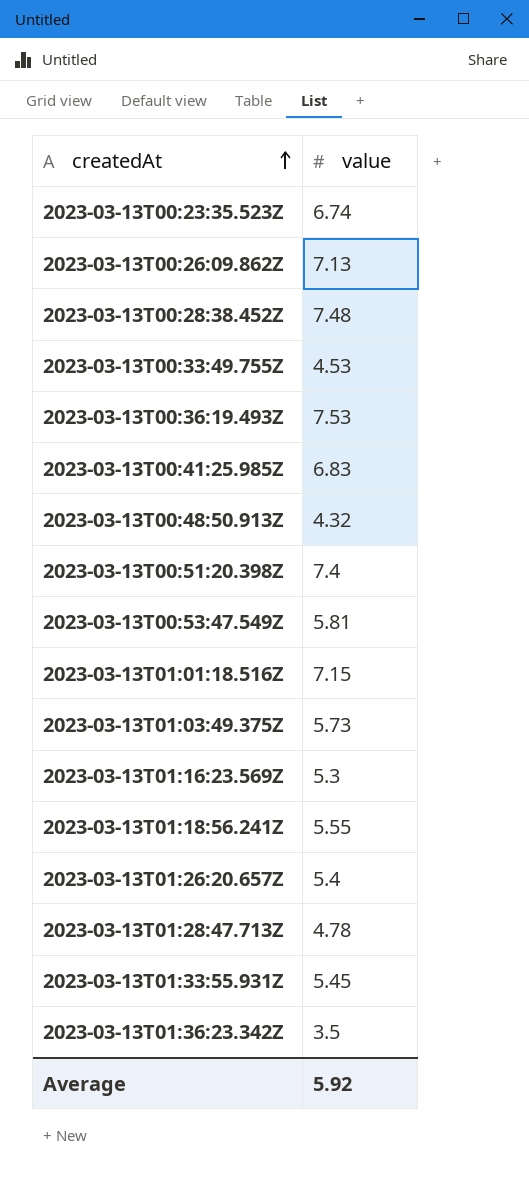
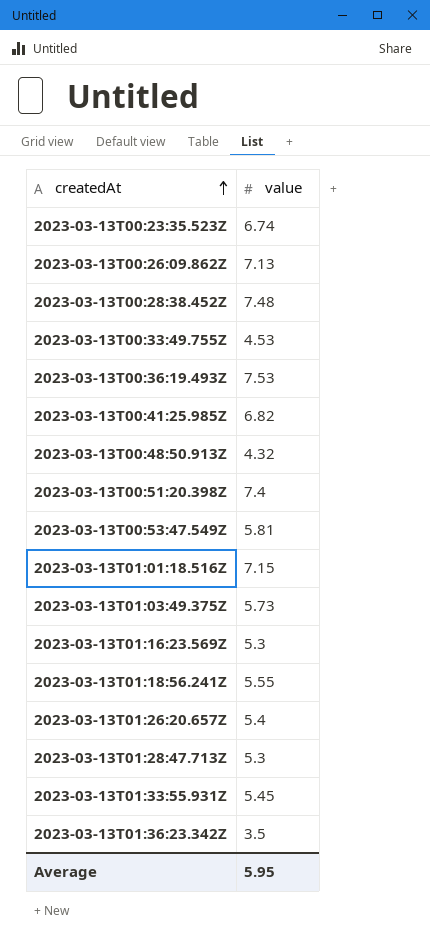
2023-03-13T00:41:25.985Z | value: 6.83 -> 6.82
2023-03-13T01:28:47.713Z | value: 4.78 -> 5.3
Average | value: 5.92 -> 5.95

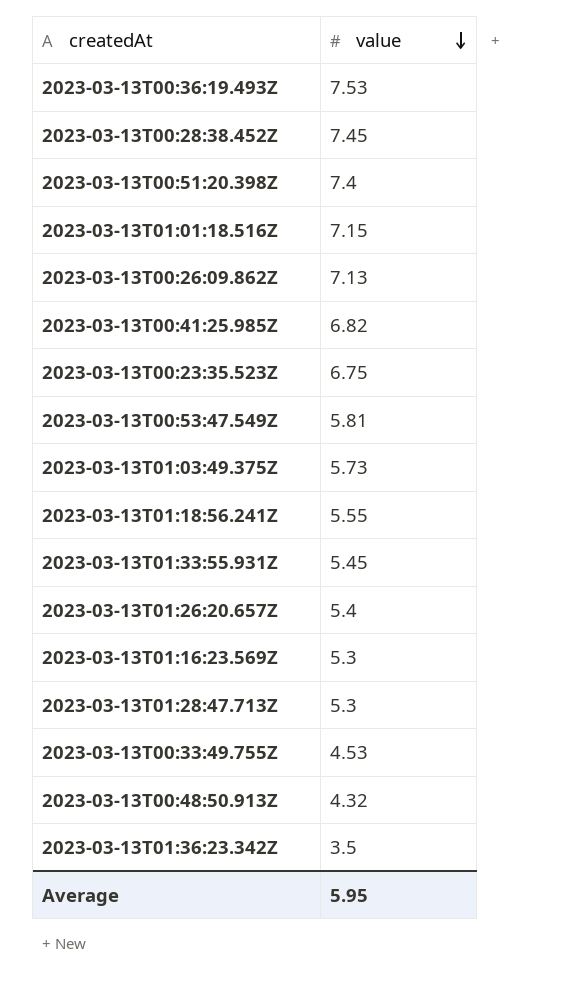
row order: createdAt ascending -> value descending
2023-03-13T00:28:38.452Z | value: 7.48 -> 7.45
2023-03-13T00:23:35.523Z | value: 6.74 -> 6.75

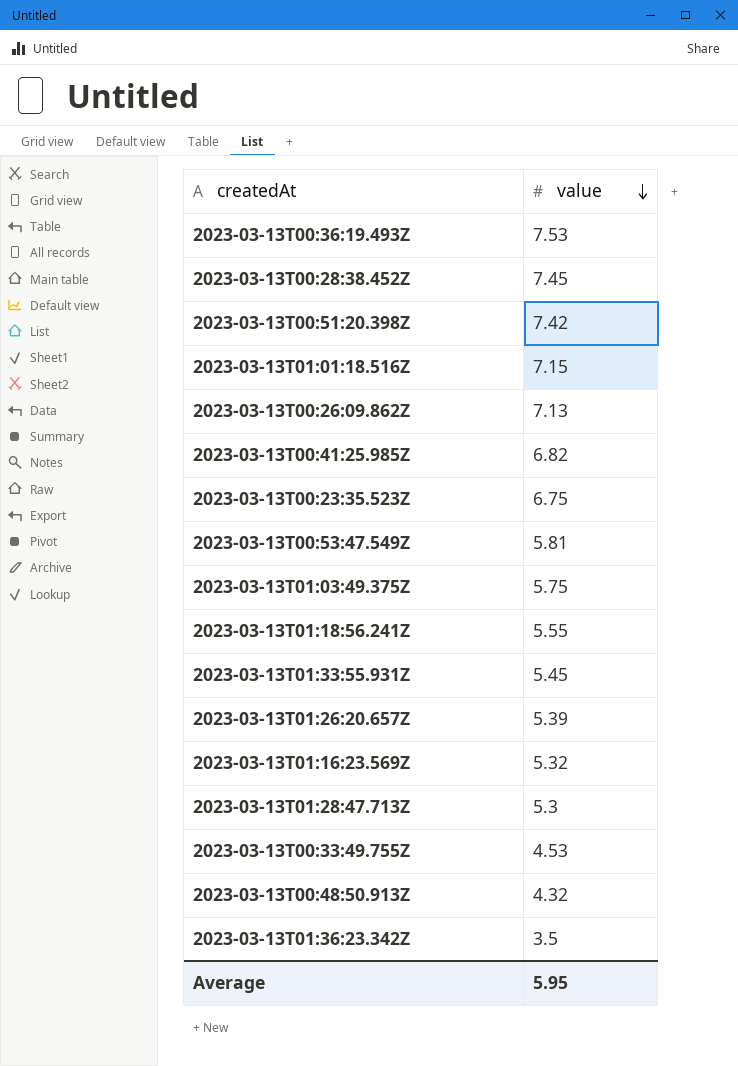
2023-03-13T00:51:20.398Z | value: 7.4 -> 7.42
2023-03-13T01:03:49.375Z | value: 5.73 -> 5.75
2023-03-13T01:26:20.657Z | value: 5.4 -> 5.39
2023-03-13T01:16:23.569Z | value: 5.3 -> 5.32

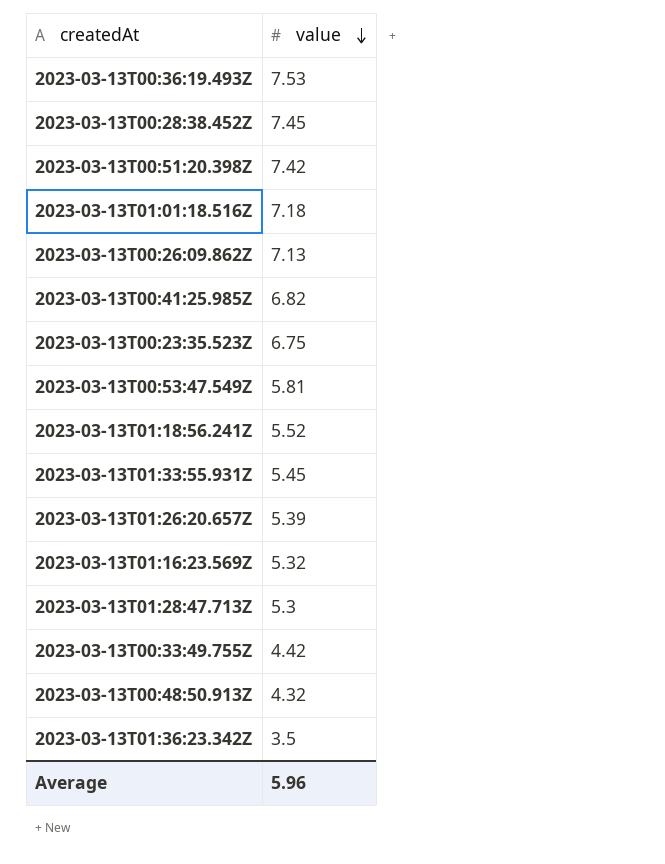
row 2023-03-13T01:03:49.375Z: 5.75 -> none
2023-03-13T01:01:18.516Z | value: 7.15 -> 7.18
2023-03-13T01:18:56.241Z | value: 5.55 -> 5.52
2023-03-13T00:33:49.755Z | value: 4.53 -> 4.42
Average | value: 5.95 -> 5.96

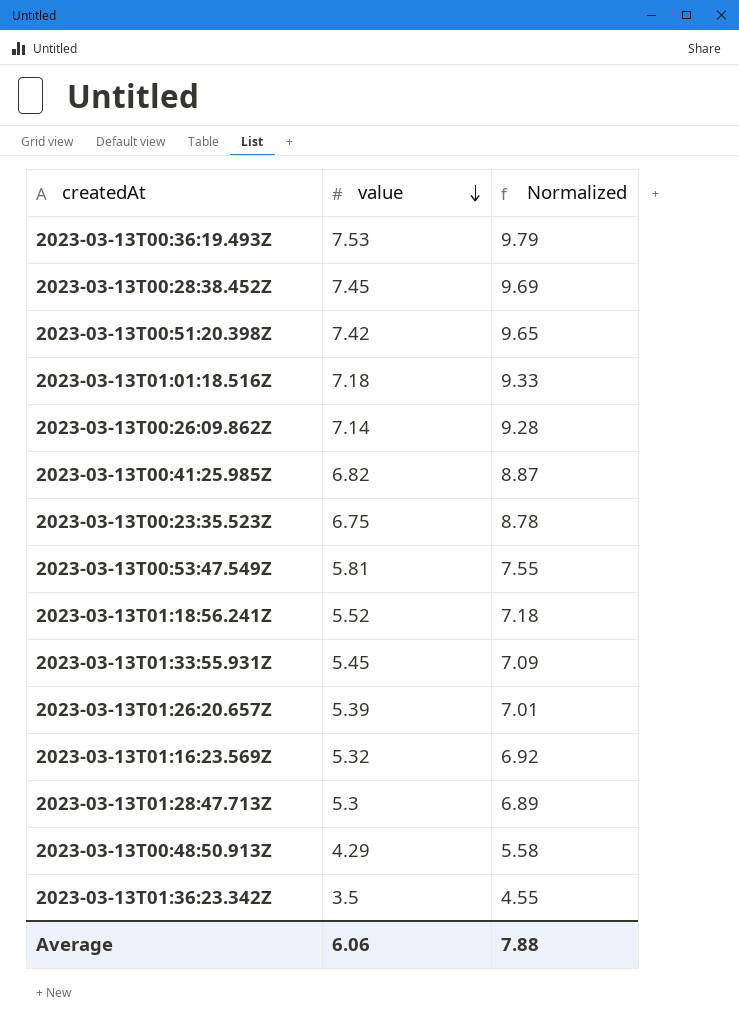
column Normalized | formula: none -> [value] * 1.3
row 2023-03-13T00:33:49.755Z: 4.42 -> none
2023-03-13T00:26:09.862Z | value: 7.13 -> 7.14
2023-03-13T00:48:50.913Z | value: 4.32 -> 4.29
Average | value: 5.96 -> 6.06

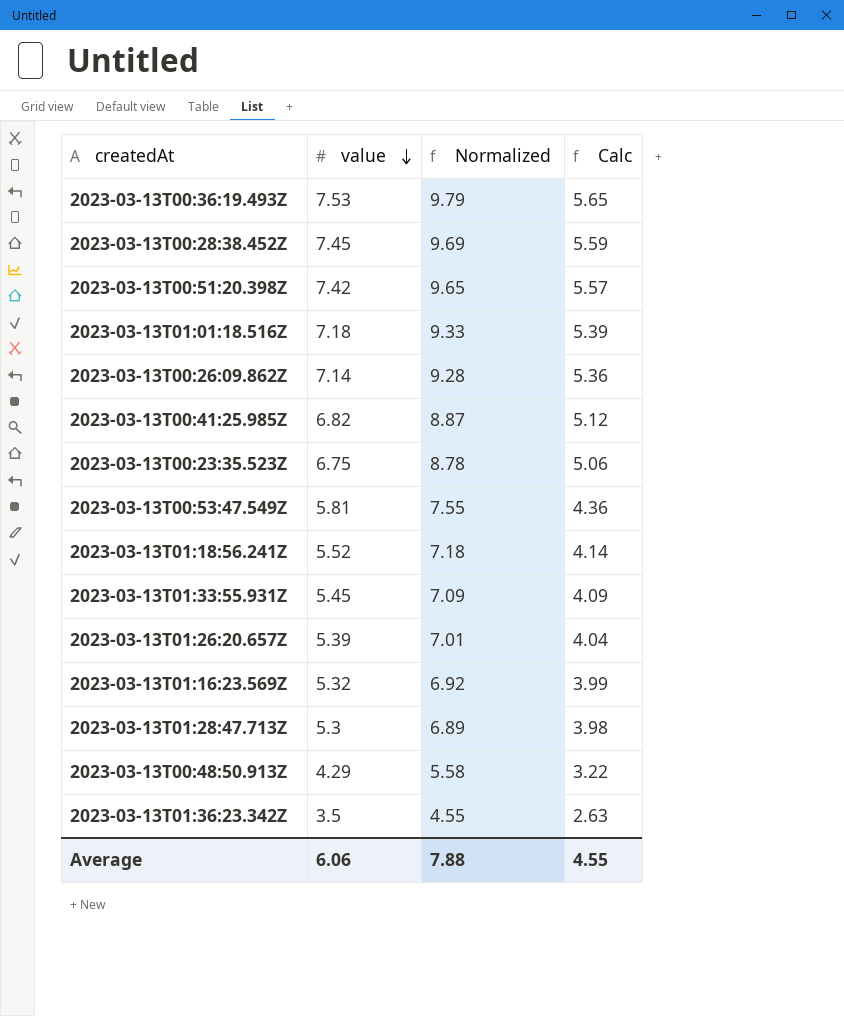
column Calc | formula: none -> [value] * 0.75

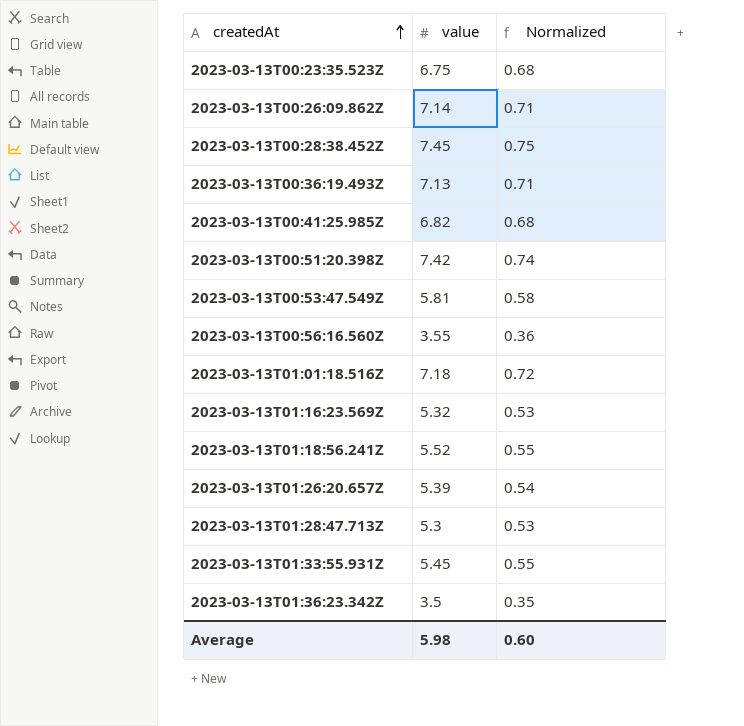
row order: value descending -> createdAt ascending
column Calc | formula: [value] * 0.75 -> none
column Normalized | formula: [value] * 1.3 -> [value] * 0.1
row 2023-03-13T00:48:50.913Z: 4.29 | 5.58 | 3.22 -> none
2023-03-13T00:36:19.493Z | value: 7.53 -> 7.13
row 2023-03-13T00:56:16.560Z: none -> 3.55 | 0.36
Average | value: 6.06 -> 5.98
Average | Normalized: 7.88 -> 0.60

